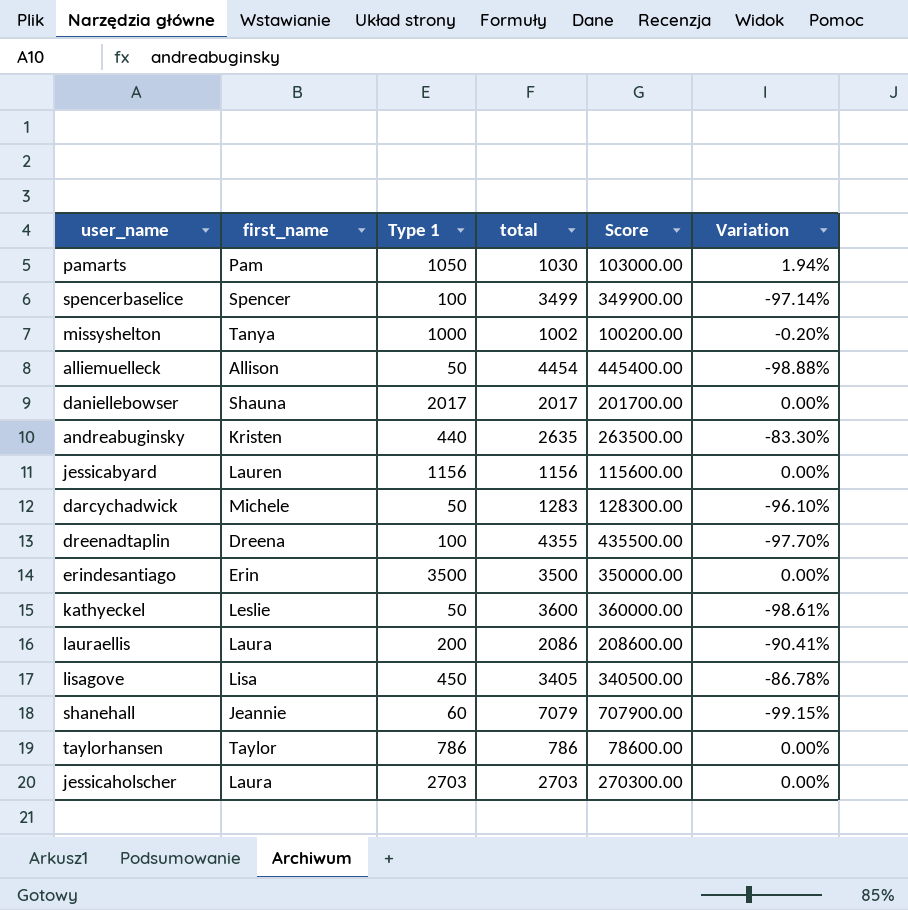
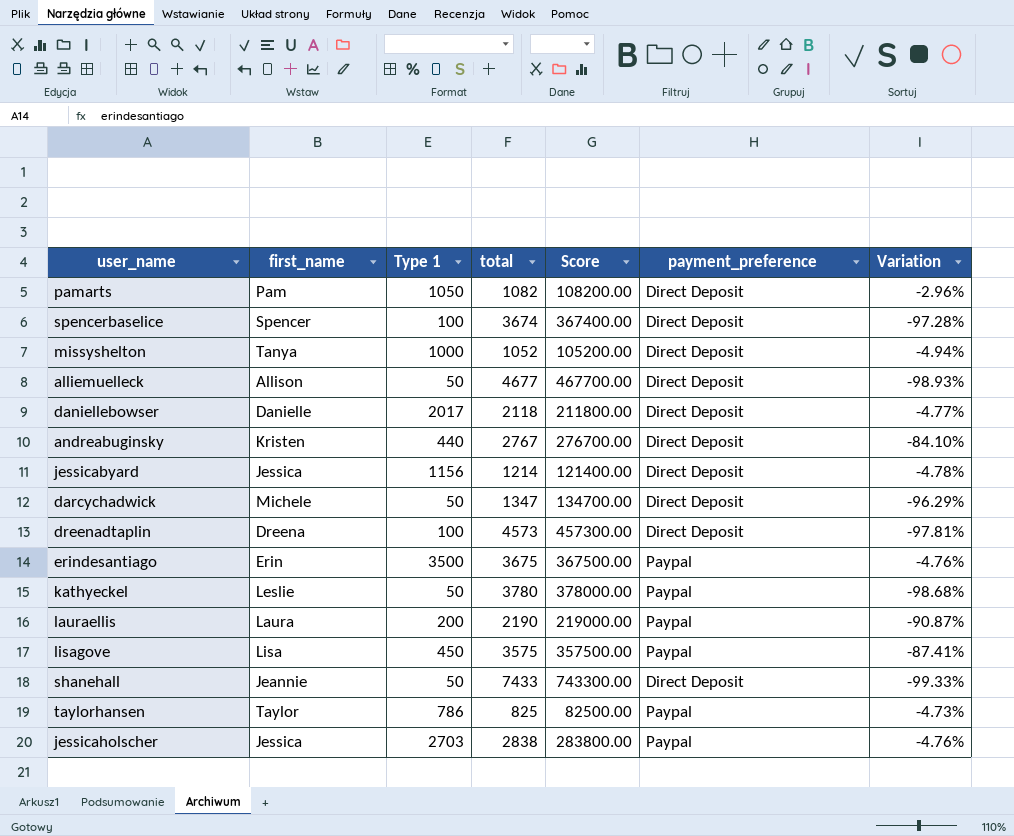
column payment_preference | position: none -> 6
pamarts | total: 1030 -> 1082
pamarts | Score: 103000.00 -> 108200.00
pamarts | Variation: 1.94% -> -2.96%
spencerbaselice | total: 3499 -> 3674
spencerbaselice | Score: 349900.00 -> 367400.00
spencerbaselice | Variation: -97.14% -> -97.28%
missyshelton | total: 1002 -> 1052
missyshelton | Score: 100200.00 -> 105200.00
missyshelton | Variation: -0.20% -> -4.94%
alliemuelleck | total: 4454 -> 4677
alliemuelleck | Score: 445400.00 -> 467700.00
alliemuelleck | Variation: -98.88% -> -98.93%
daniellebowser | first_name: Shauna -> Danielle
daniellebowser | total: 2017 -> 2118
daniellebowser | Score: 201700.00 -> 211800.00
daniellebowser | Variation: 0.00% -> -4.77%
andreabuginsky | total: 2635 -> 2767
andreabuginsky | Score: 263500.00 -> 276700.00
andreabuginsky | Variation: -83.30% -> -84.10%
jessicabyard | first_name: Lauren -> Jessica
jessicabyard | total: 1156 -> 1214
jessicabyard | Score: 115600.00 -> 121400.00
jessicabyard | Variation: 0.00% -> -4.78%
darcychadwick | total: 1283 -> 1347
darcychadwick | Score: 128300.00 -> 134700.00
darcychadwick | Variation: -96.10% -> -96.29%
dreenadtaplin | total: 4355 -> 4573
dreenadtaplin | Score: 435500.00 -> 457300.00
dreenadtaplin | Variation: -97.70% -> -97.81%
erindesantiago | total: 3500 -> 3675
erindesantiago | Score: 350000.00 -> 367500.00
erindesantiago | Variation: 0.00% -> -4.76%
kathyeckel | total: 3600 -> 3780
kathyeckel | Score: 360000.00 -> 378000.00
kathyeckel | Variation: -98.61% -> -98.68%
lauraellis | total: 2086 -> 2190
lauraellis | Score: 208600.00 -> 219000.00
lauraellis | Variation: -90.41% -> -90.87%
lisagove | total: 3405 -> 3575
lisagove | Score: 340500.00 -> 357500.00
lisagove | Variation: -86.78% -> -87.41%
shanehall | Type 1: 60 -> 50
shanehall | total: 7079 -> 7433
shanehall | Score: 707900.00 -> 743300.00
shanehall | Variation: -99.15% -> -99.33%
taylorhansen | total: 786 -> 825
taylorhansen | Score: 78600.00 -> 82500.00
taylorhansen | Variation: 0.00% -> -4.73%
jessicaholscher | first_name: Laura -> Jessica
jessicaholscher | total: 2703 -> 2838
jessicaholscher | Score: 270300.00 -> 283800.00
jessicaholscher | Variation: 0.00% -> -4.76%

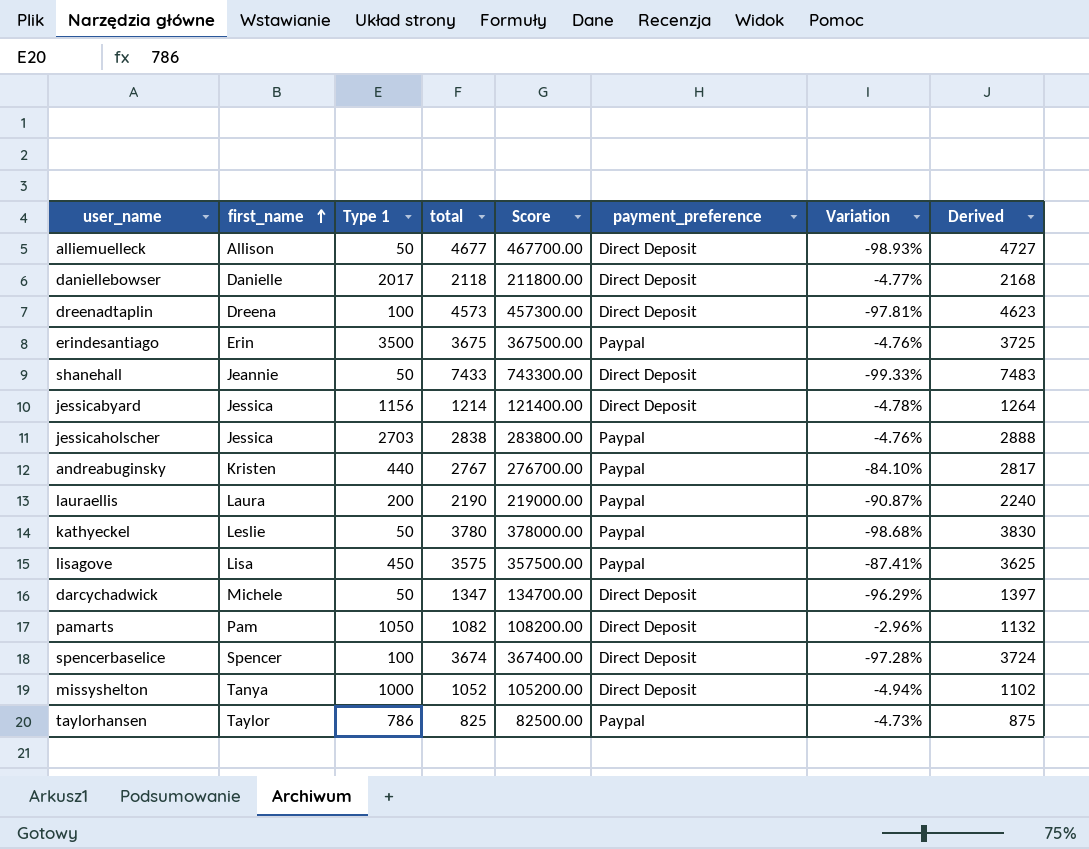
row order: none -> first_name ascending
column Derived | formula: none -> [total] + 50
andreabuginsky | payment_preference: Direct Deposit -> Paypal

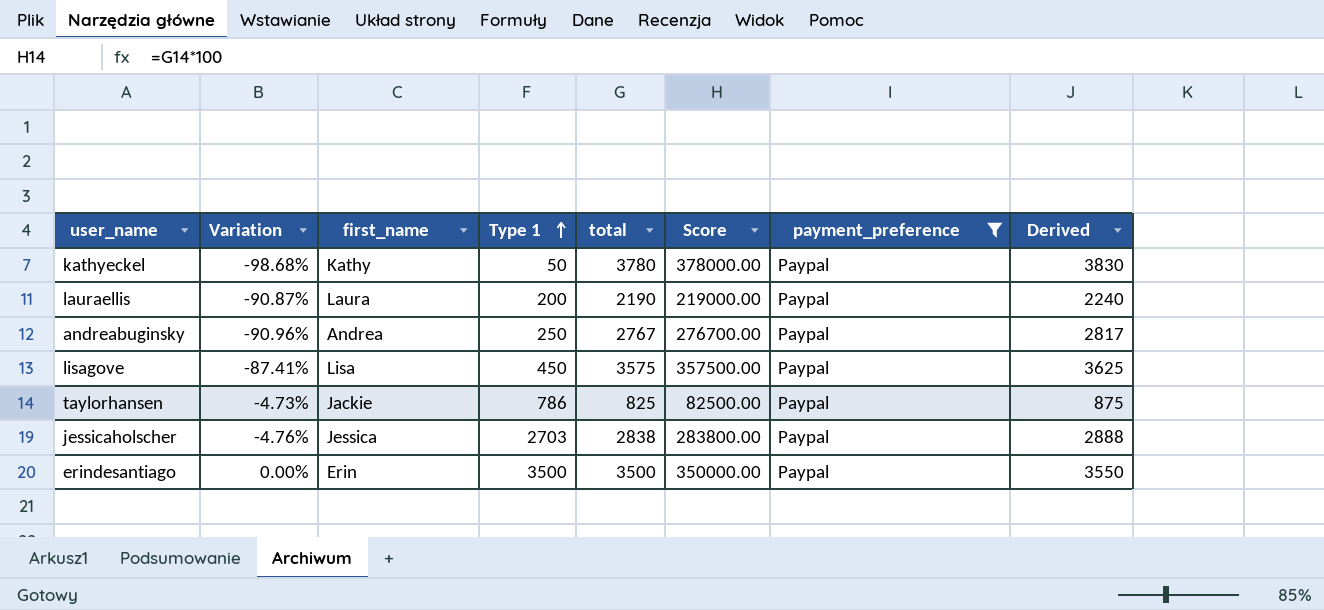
filter: none -> payment_preference = Paypal
row order: first_name ascending -> Type 1 ascending
column Variation | position: 7 -> 2
kathyeckel | first_name: Leslie -> Kathy
andreabuginsky | Variation: -84.10% -> -90.96%
andreabuginsky | first_name: Kristen -> Andrea
andreabuginsky | Type 1: 440 -> 250
taylorhansen | first_name: Taylor -> Jackie
erindesantiago | Variation: -4.76% -> 0.00%
erindesantiago | total: 3675 -> 3500
erindesantiago | Score: 367500.00 -> 350000.00
erindesantiago | Derived: 3725 -> 3550

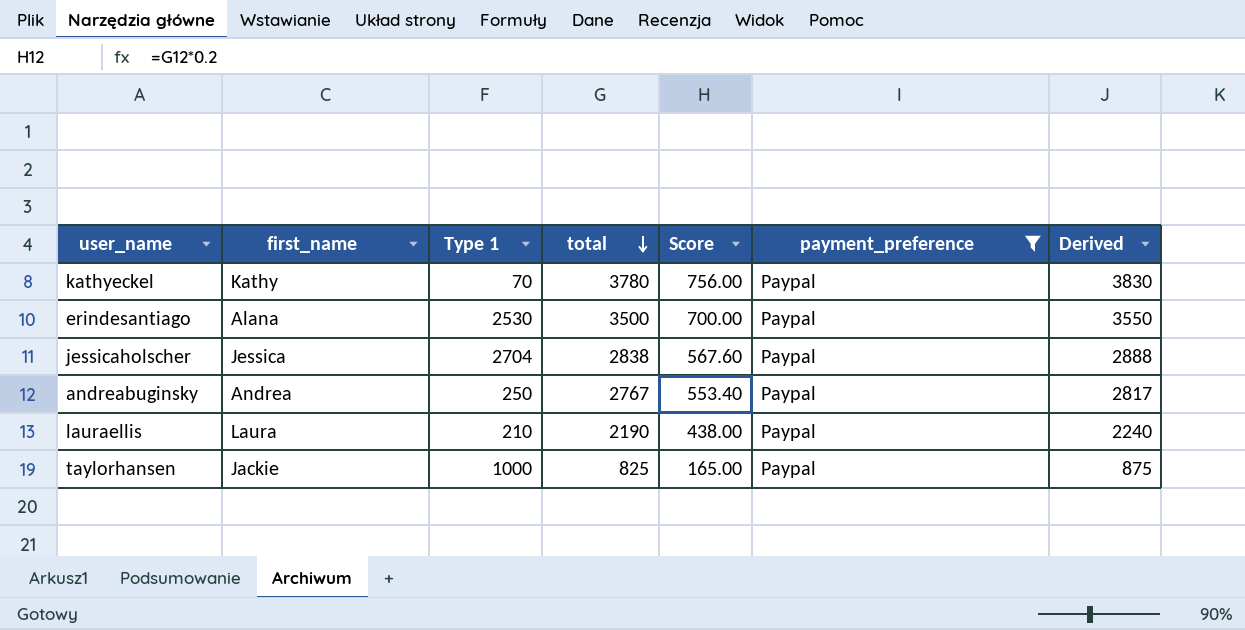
row order: Type 1 ascending -> total descending
column Variation | formula: ([Type 1] - [total]) / [total] -> none
column Score | formula: [total] * 100 -> [total] * 0.2
row lisagove: -87.41% | Lisa | 450 | 3575 | 357500.00 | Paypal | 3625 -> none
kathyeckel | Type 1: 50 -> 70
erindesantiago | first_name: Erin -> Alana
erindesantiago | Type 1: 3500 -> 2530
jessicaholscher | Type 1: 2703 -> 2704
lauraellis | Type 1: 200 -> 210
taylorhansen | Type 1: 786 -> 1000

